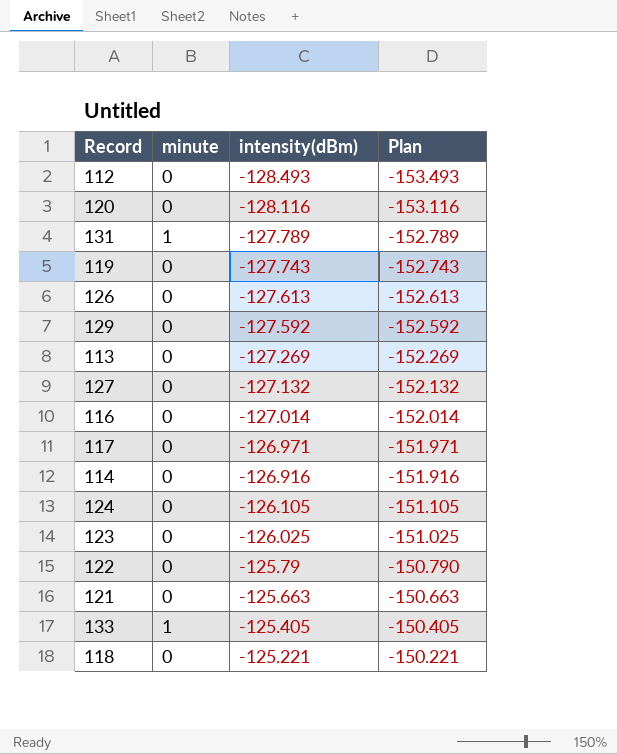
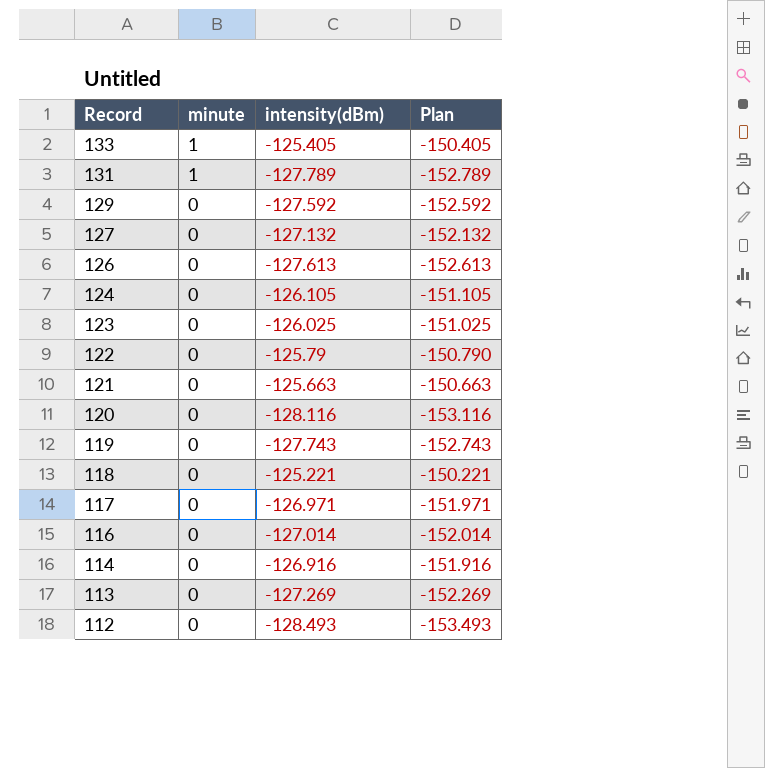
row order: intensity(dBm) ascending -> Record descending

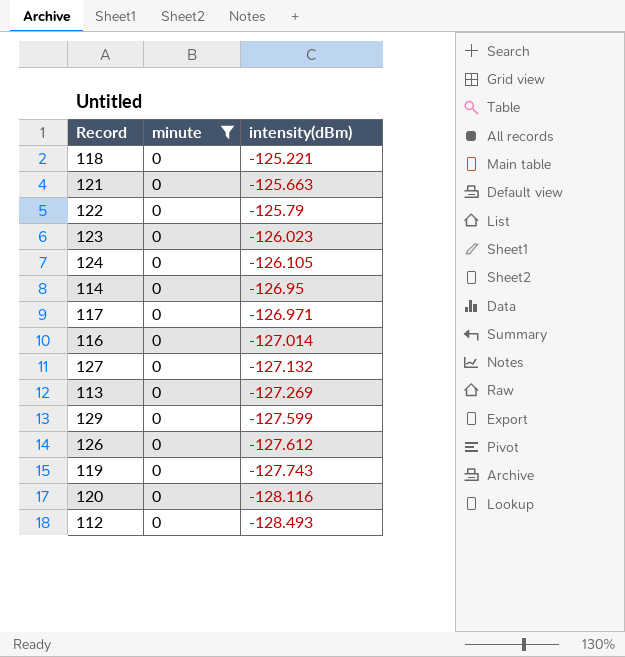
filter: none -> minute = 0
row order: Record descending -> intensity(dBm) descending
column Plan | formula: [intensity(dBm)] - 25 -> none
123 | intensity(dBm): -126.025 -> -126.023
114 | intensity(dBm): -126.916 -> -126.95
129 | intensity(dBm): -127.592 -> -127.599
126 | intensity(dBm): -127.613 -> -127.612

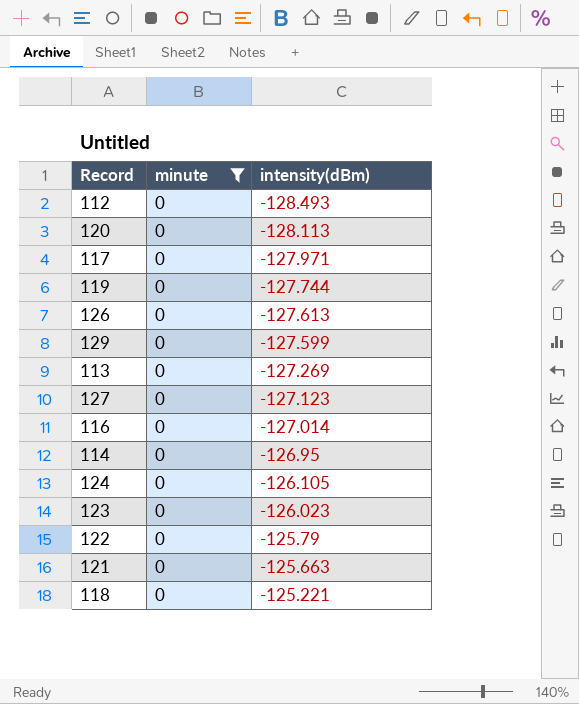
row order: intensity(dBm) descending -> intensity(dBm) ascending
120 | intensity(dBm): -128.116 -> -128.113
117 | intensity(dBm): -126.971 -> -127.971
119 | intensity(dBm): -127.743 -> -127.744
126 | intensity(dBm): -127.612 -> -127.613
127 | intensity(dBm): -127.132 -> -127.123

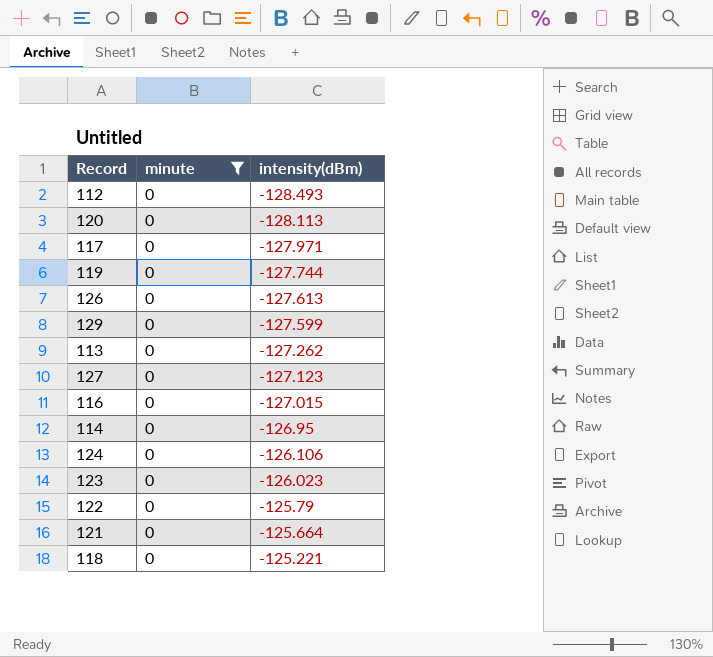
113 | intensity(dBm): -127.269 -> -127.262
116 | intensity(dBm): -127.014 -> -127.015
124 | intensity(dBm): -126.105 -> -126.106
121 | intensity(dBm): -125.663 -> -125.664

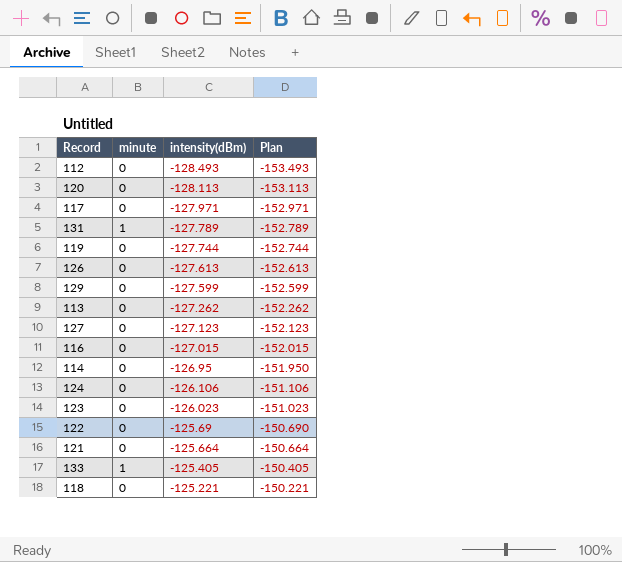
filter: minute = 0 -> none
column Plan | formula: none -> [intensity(dBm)] - 25
122 | intensity(dBm): -125.79 -> -125.69

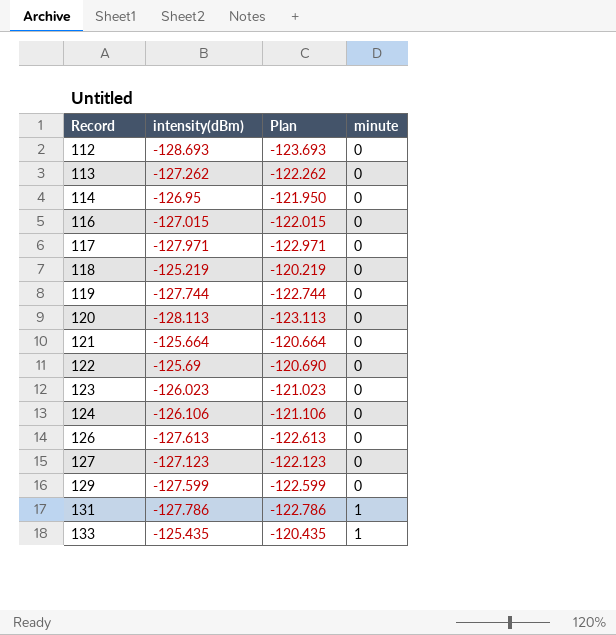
row order: intensity(dBm) ascending -> Record ascending
column Plan | formula: [intensity(dBm)] - 25 -> [intensity(dBm)] + 5
column minute | position: 2 -> 4
112 | intensity(dBm): -128.493 -> -128.693
118 | intensity(dBm): -125.221 -> -125.219
131 | intensity(dBm): -127.789 -> -127.786
133 | intensity(dBm): -125.405 -> -125.435

